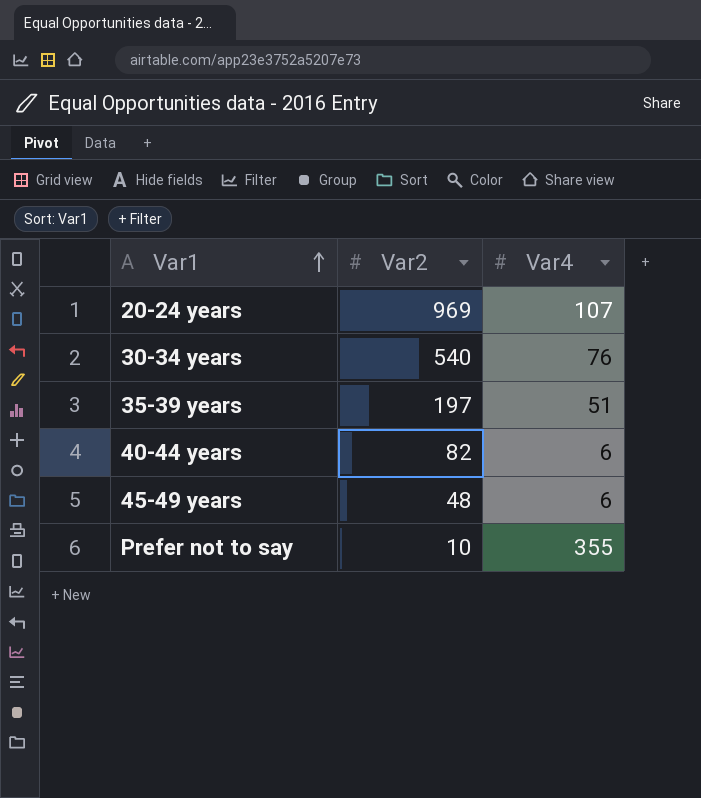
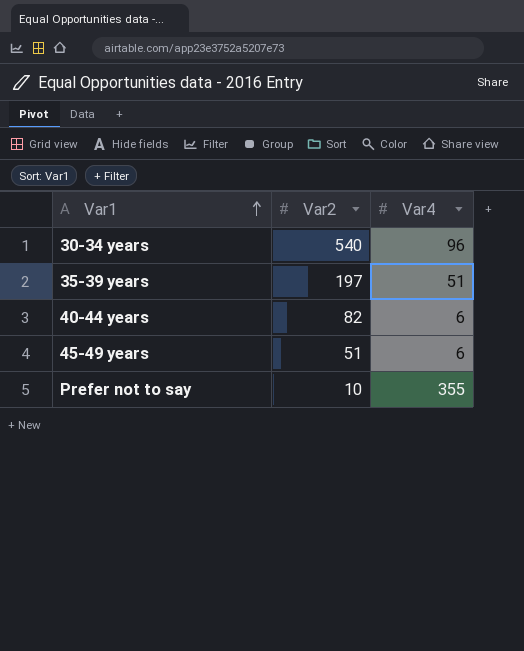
row 20-24 years: 969 | 107 -> none
30-34 years | Var4: 76 -> 96
45-49 years | Var2: 48 -> 51

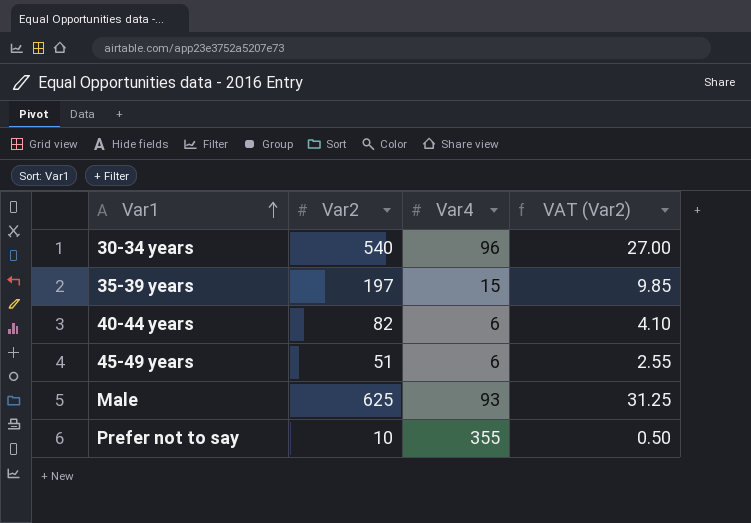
column VAT (Var2) | formula: none -> [Var2] * 0.05
35-39 years | Var4: 51 -> 15
row Male: none -> 625 | 93 | 31.25

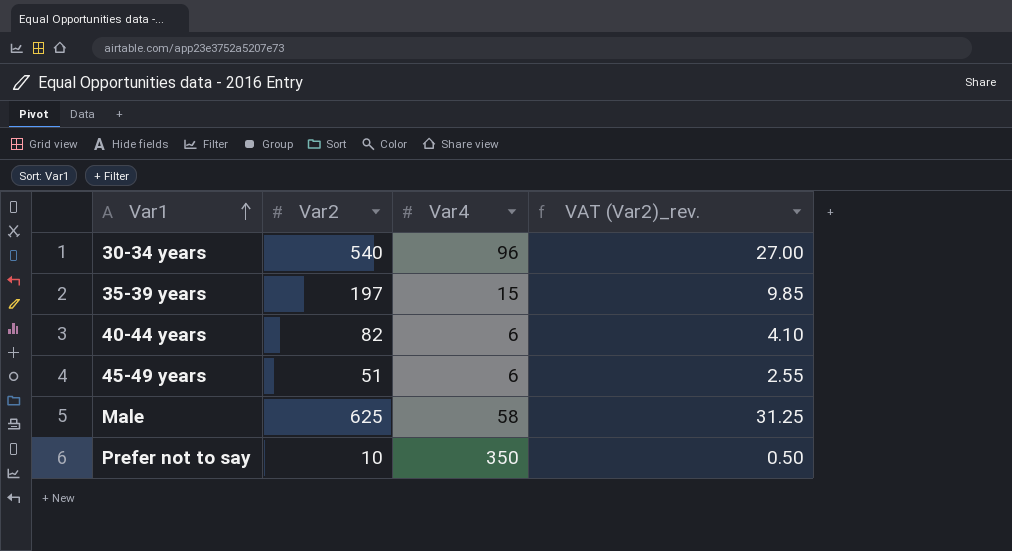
column name: VAT (Var2) -> VAT (Var2)_rev.
Male | Var4: 93 -> 58
Prefer not to say | Var4: 355 -> 350

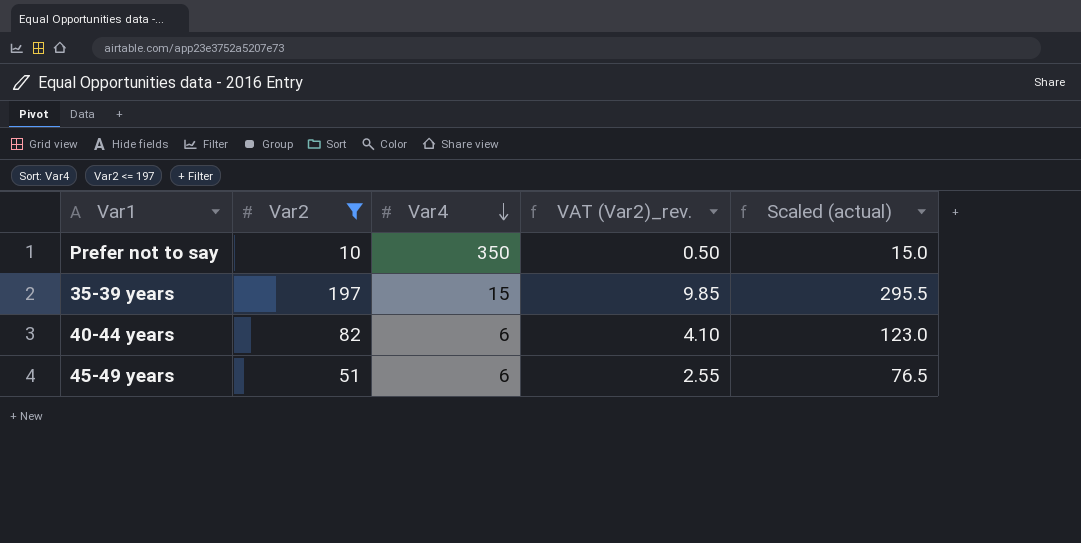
filter: none -> Var2 <= 197
row order: Var1 ascending -> Var4 descending
column Scaled (actual) | formula: none -> [Var2] * 1.5

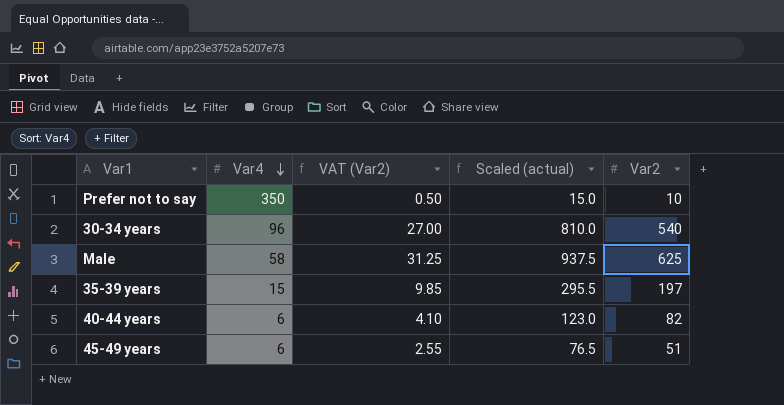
filter: Var2 <= 197 -> none
column name: VAT (Var2)_rev. -> VAT (Var2)
column Var2 | position: 2 -> 5

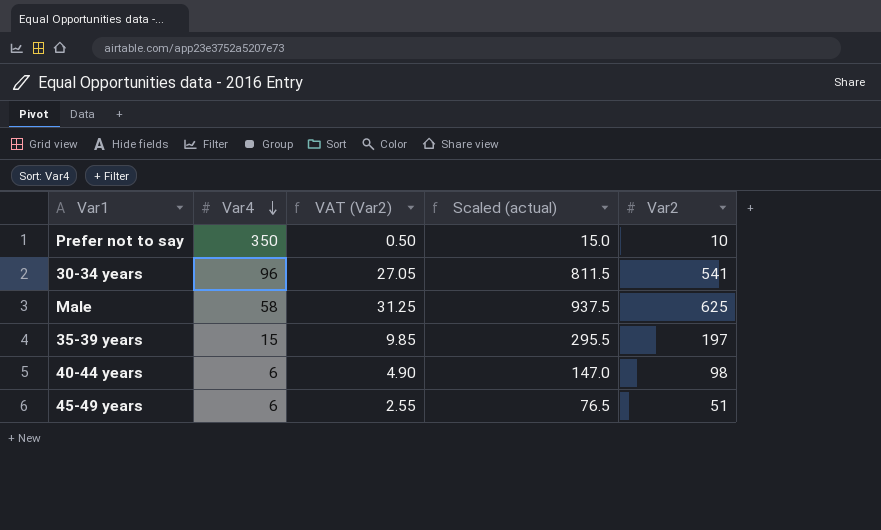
30-34 years | VAT (Var2): 27.00 -> 27.05
30-34 years | Scaled (actual): 810.0 -> 811.5
30-34 years | Var2: 540 -> 541
40-44 years | VAT (Var2): 4.10 -> 4.90
40-44 years | Scaled (actual): 123.0 -> 147.0
40-44 years | Var2: 82 -> 98

